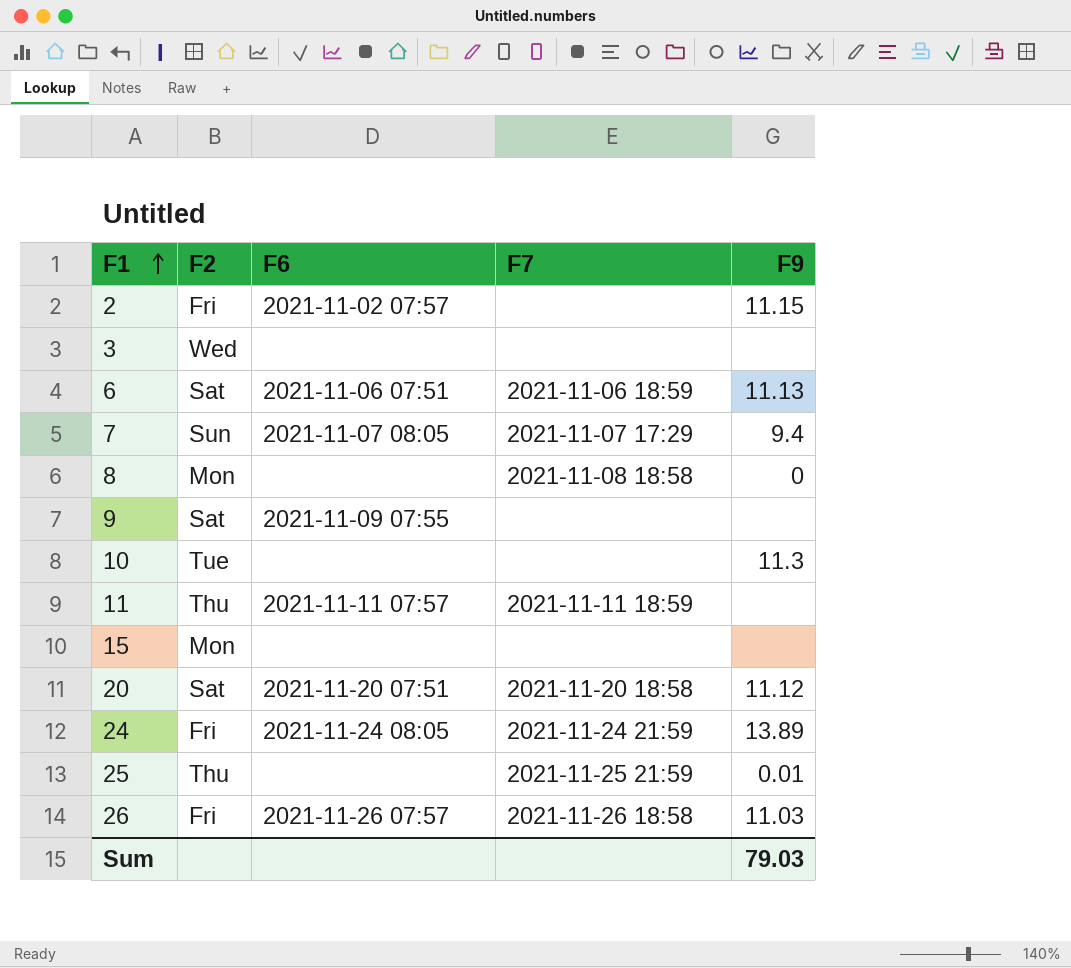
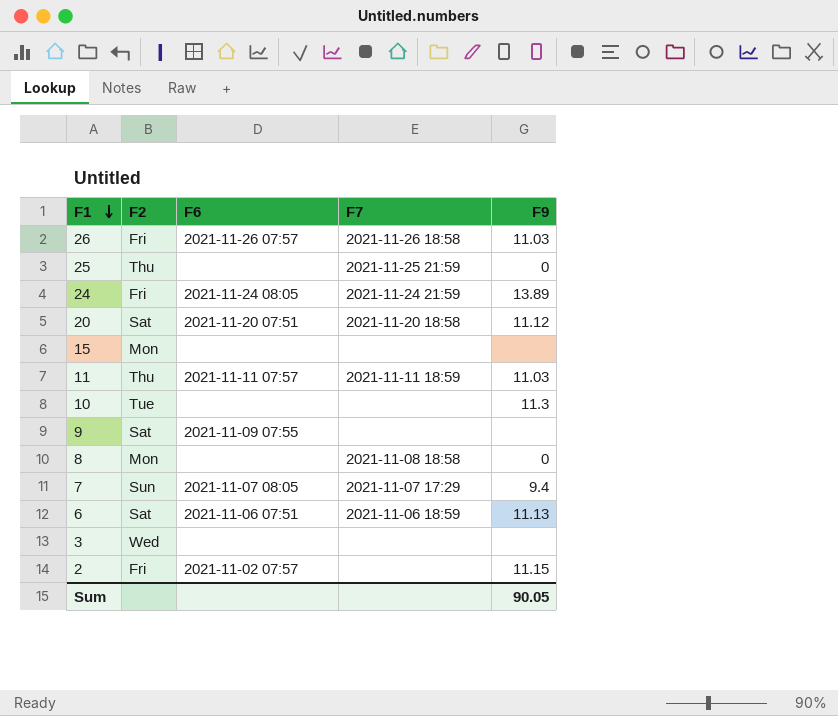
row order: F1 ascending -> F1 descending
25 | F9: 0.01 -> 0
11 | F9: none -> 11.03
Sum | F9: 79.03 -> 90.05

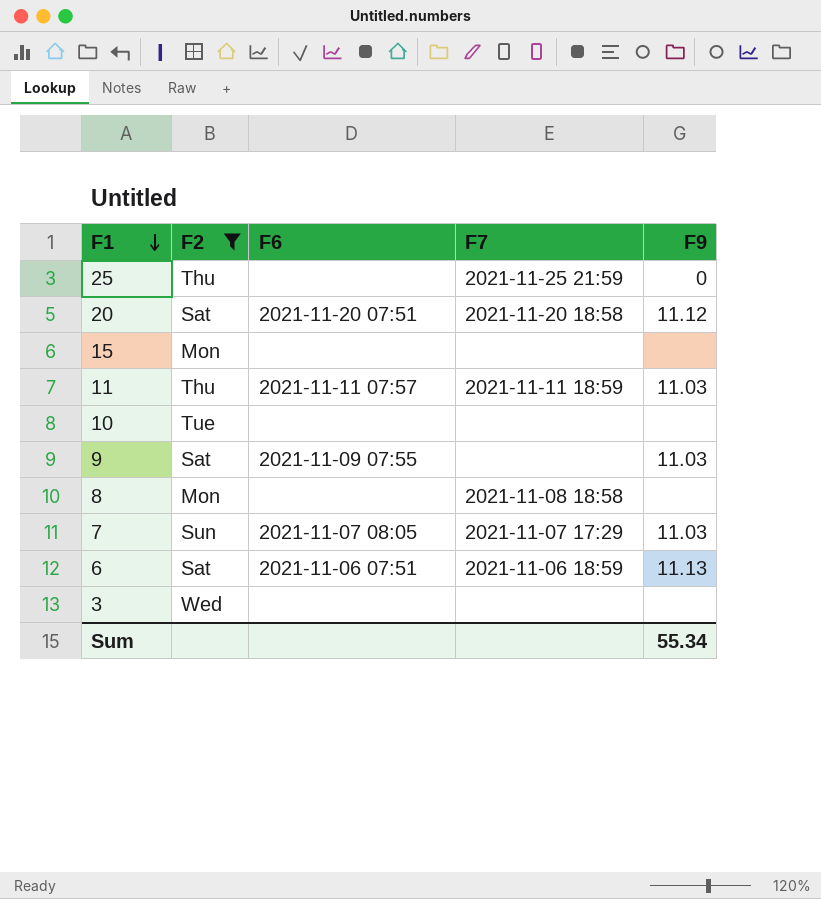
filter: none -> F2 != Fri
10 | F9: 11.3 -> none
9 | F9: none -> 11.03
8 | F9: 0 -> none
7 | F9: 9.4 -> 11.03
Sum | F9: 90.05 -> 55.34

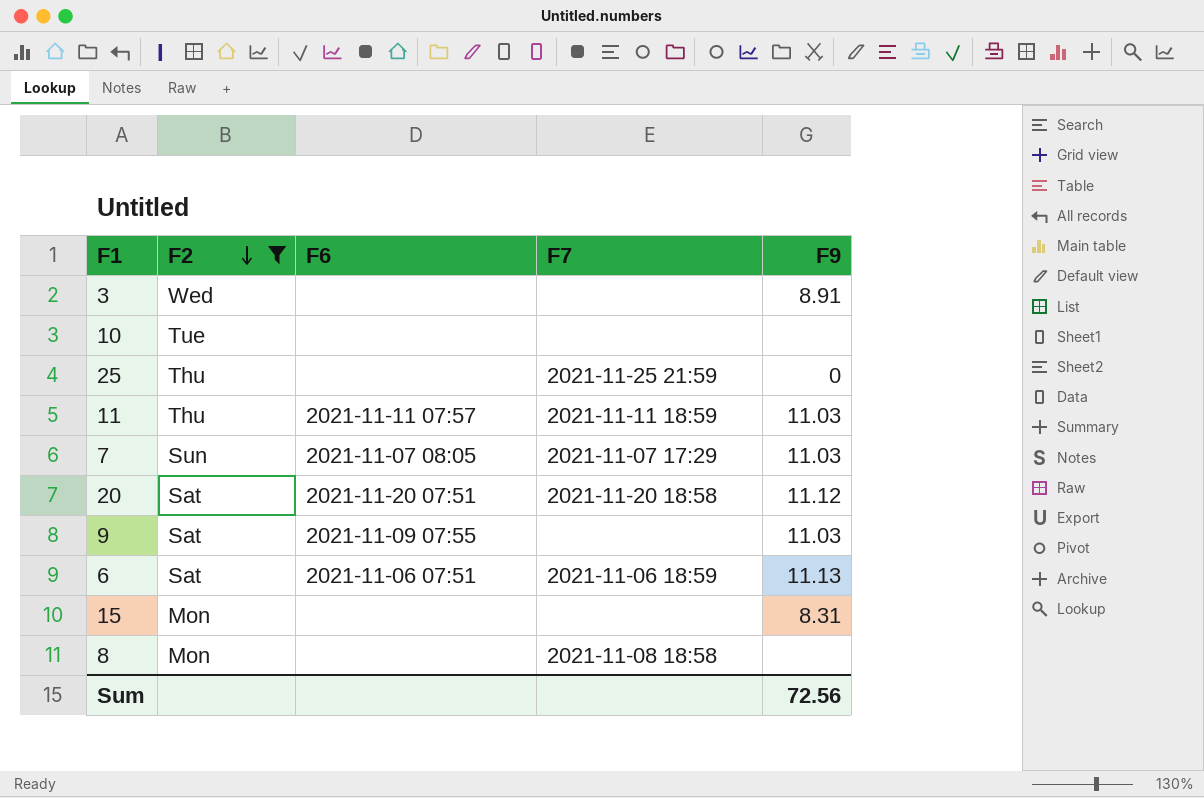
row order: F1 descending -> F2 descending
3 | F9: none -> 8.91
15 | F9: none -> 8.31
Sum | F9: 55.34 -> 72.56

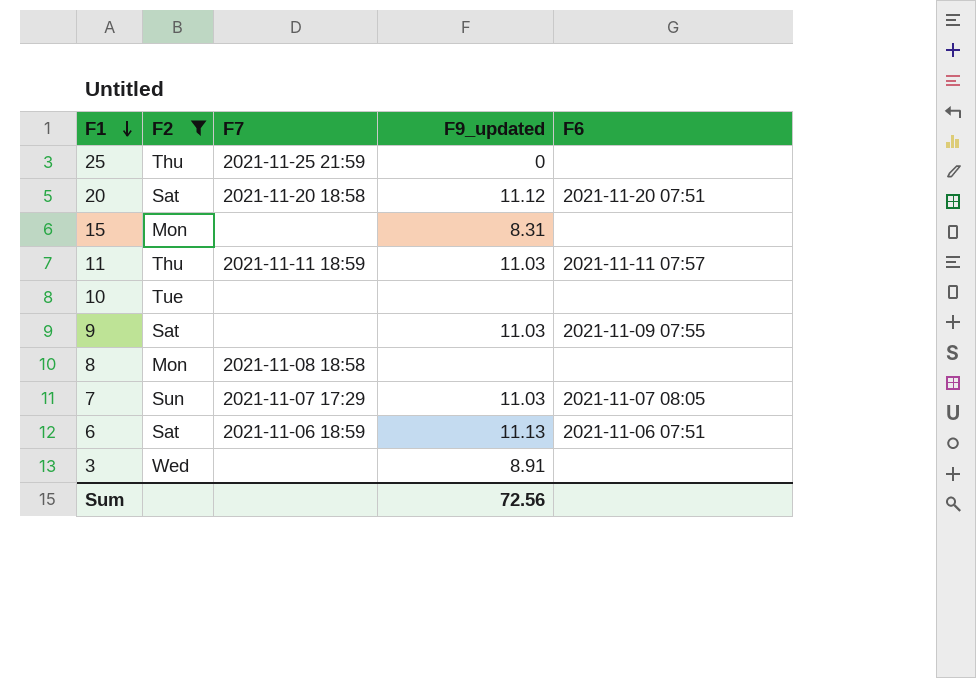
row order: F2 descending -> F1 descending
column name: F9 -> F9_updated
column F6 | position: 3 -> 5

